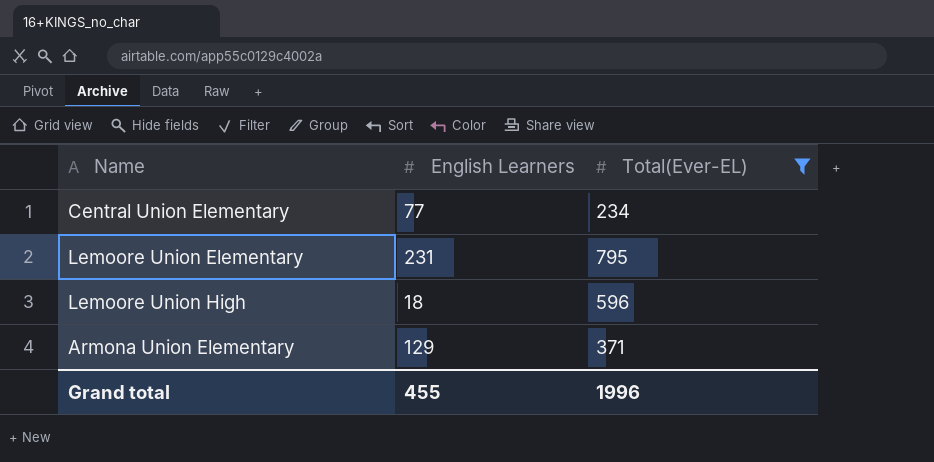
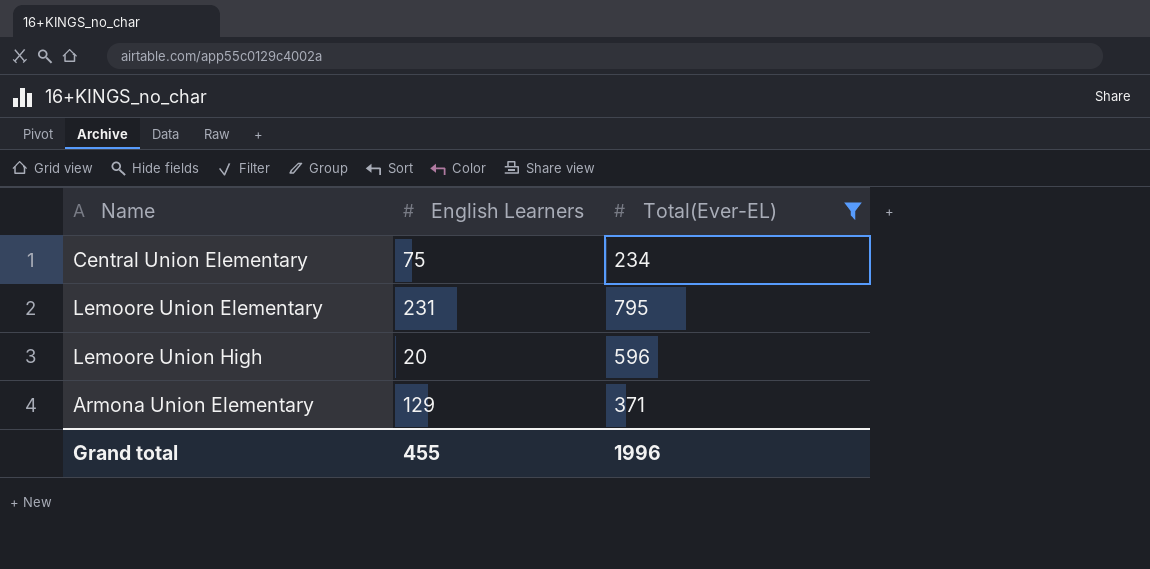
Central Union Elementary | English Learners: 77 -> 75
Lemoore Union High | English Learners: 18 -> 20

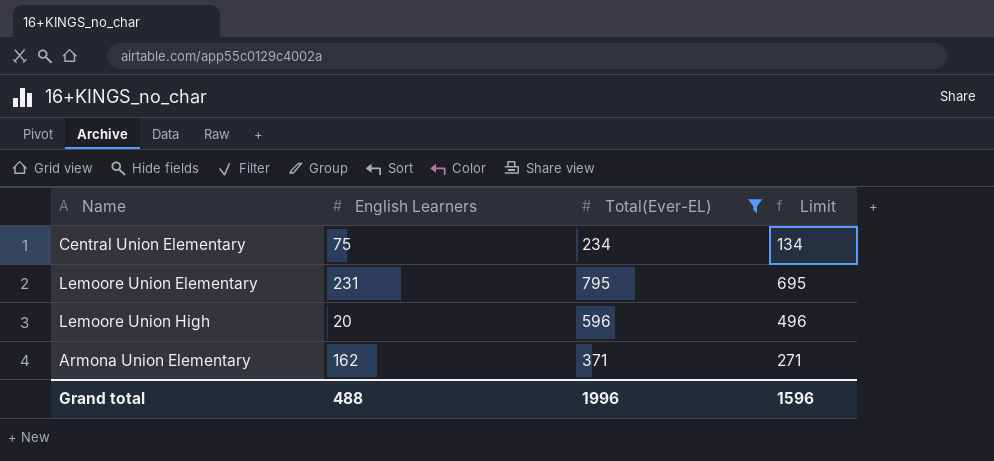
column Limit | formula: none -> [Total(Ever-EL)] - 100
Armona Union Elementary | English Learners: 129 -> 162
Grand total | English Learners: 455 -> 488

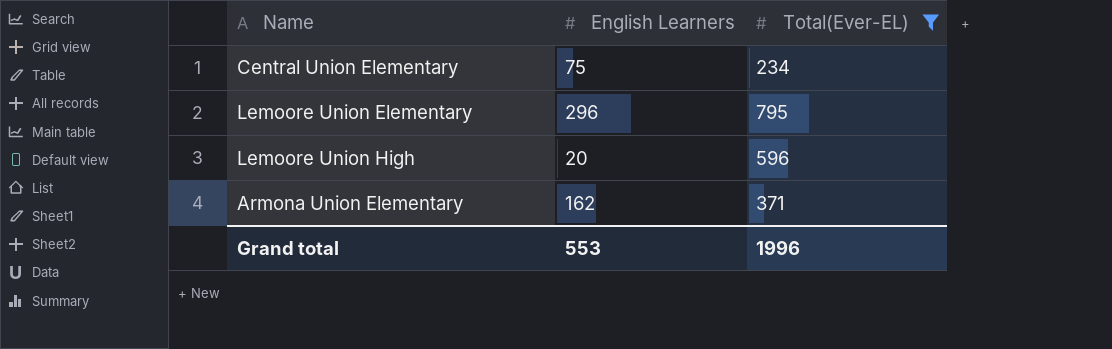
column Limit | formula: [Total(Ever-EL)] - 100 -> none
Lemoore Union Elementary | English Learners: 231 -> 296
Grand total | English Learners: 488 -> 553

